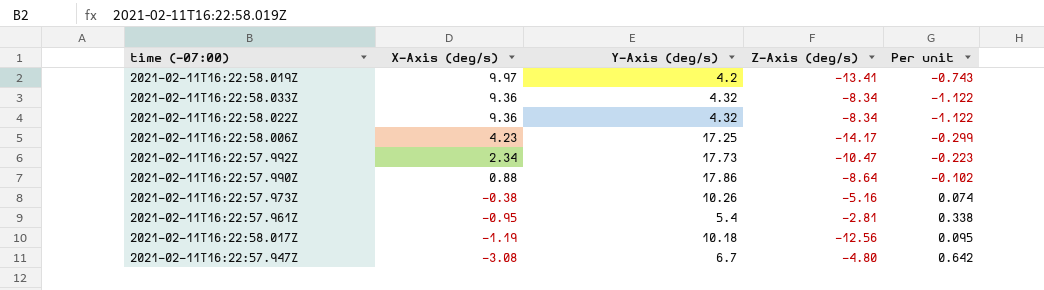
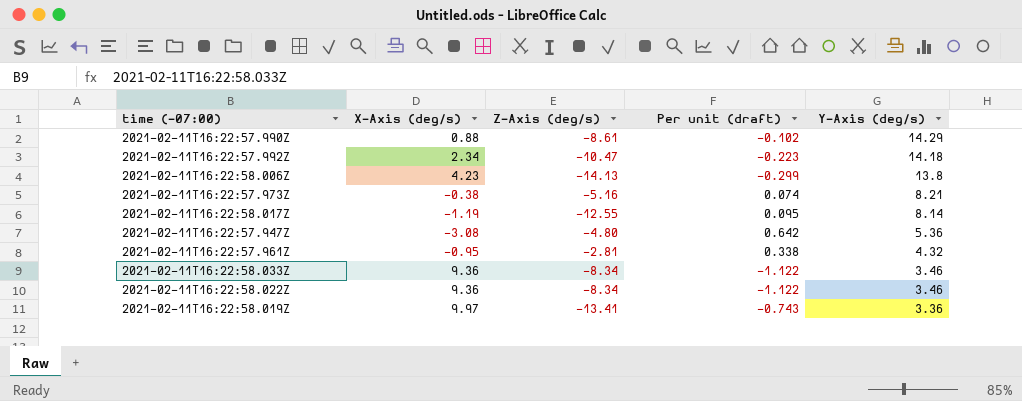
row order: X-Axis (deg/s) descending -> Y-Axis (deg/s) descending
column name: Per unit -> Per unit (draft)
column Y-Axis (deg/s) | position: 3 -> 5
2021-02-11T16:22:57.990Z | Z-Axis (deg/s): -8.64 -> -8.61
2021-02-11T16:22:57.990Z | Y-Axis (deg/s): 17.86 -> 14.29
2021-02-11T16:22:57.992Z | Y-Axis (deg/s): 17.73 -> 14.18
2021-02-11T16:22:58.006Z | Z-Axis (deg/s): -14.17 -> -14.13
2021-02-11T16:22:58.006Z | Y-Axis (deg/s): 17.25 -> 13.8
2021-02-11T16:22:57.973Z | Y-Axis (deg/s): 10.26 -> 8.21
2021-02-11T16:22:58.017Z | Z-Axis (deg/s): -12.56 -> -12.55
2021-02-11T16:22:58.017Z | Y-Axis (deg/s): 10.18 -> 8.14
2021-02-11T16:22:57.947Z | Y-Axis (deg/s): 6.7 -> 5.36
2021-02-11T16:22:57.961Z | Y-Axis (deg/s): 5.4 -> 4.32
2021-02-11T16:22:58.033Z | Y-Axis (deg/s): 4.32 -> 3.46
2021-02-11T16:22:58.022Z | Y-Axis (deg/s): 4.32 -> 3.46
2021-02-11T16:22:58.019Z | Y-Axis (deg/s): 4.2 -> 3.36

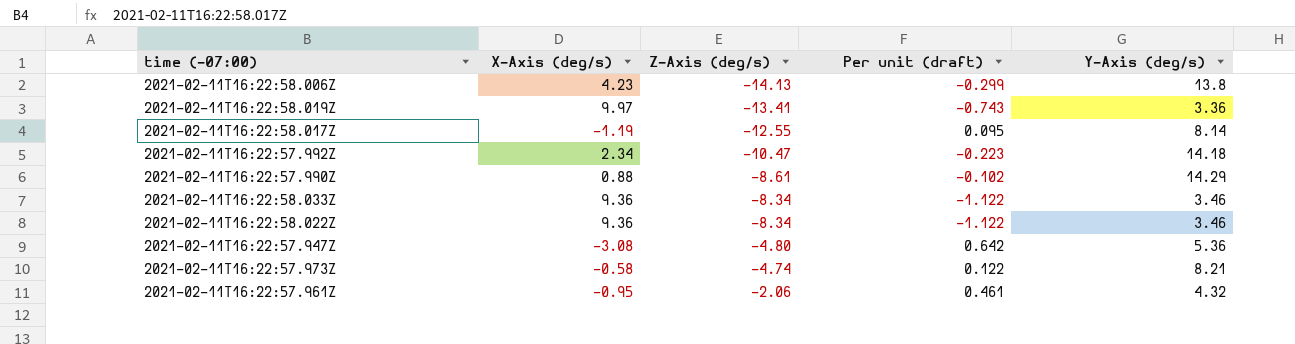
row order: Y-Axis (deg/s) descending -> Z-Axis (deg/s) ascending
2021-02-11T16:22:57.973Z | X-Axis (deg/s): -0.38 -> -0.58
2021-02-11T16:22:57.973Z | Z-Axis (deg/s): -5.16 -> -4.74
2021-02-11T16:22:57.973Z | Per unit (draft): 0.074 -> 0.122
2021-02-11T16:22:57.961Z | Z-Axis (deg/s): -2.81 -> -2.06
2021-02-11T16:22:57.961Z | Per unit (draft): 0.338 -> 0.461

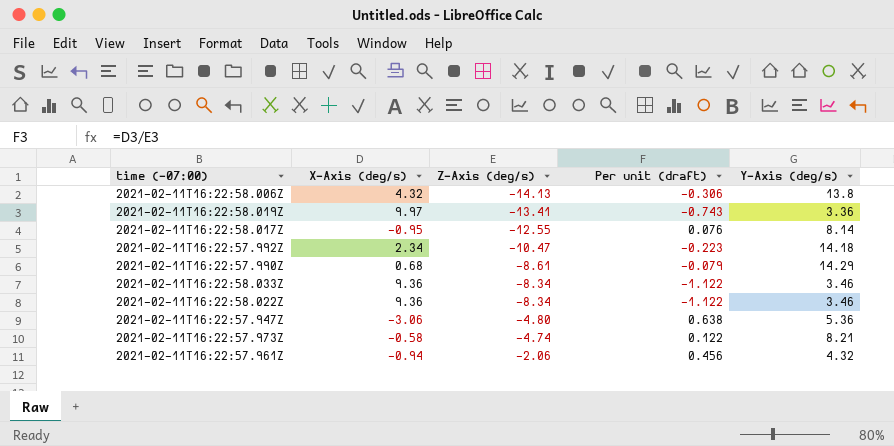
2021-02-11T16:22:58.006Z | X-Axis (deg/s): 4.23 -> 4.32
2021-02-11T16:22:58.006Z | Per unit (draft): -0.299 -> -0.306
2021-02-11T16:22:58.017Z | X-Axis (deg/s): -1.19 -> -0.95
2021-02-11T16:22:58.017Z | Per unit (draft): 0.095 -> 0.076
2021-02-11T16:22:57.990Z | X-Axis (deg/s): 0.88 -> 0.68
2021-02-11T16:22:57.990Z | Per unit (draft): -0.102 -> -0.079
2021-02-11T16:22:57.947Z | X-Axis (deg/s): -3.08 -> -3.06
2021-02-11T16:22:57.947Z | Per unit (draft): 0.642 -> 0.638
2021-02-11T16:22:57.961Z | X-Axis (deg/s): -0.95 -> -0.94
2021-02-11T16:22:57.961Z | Per unit (draft): 0.461 -> 0.456

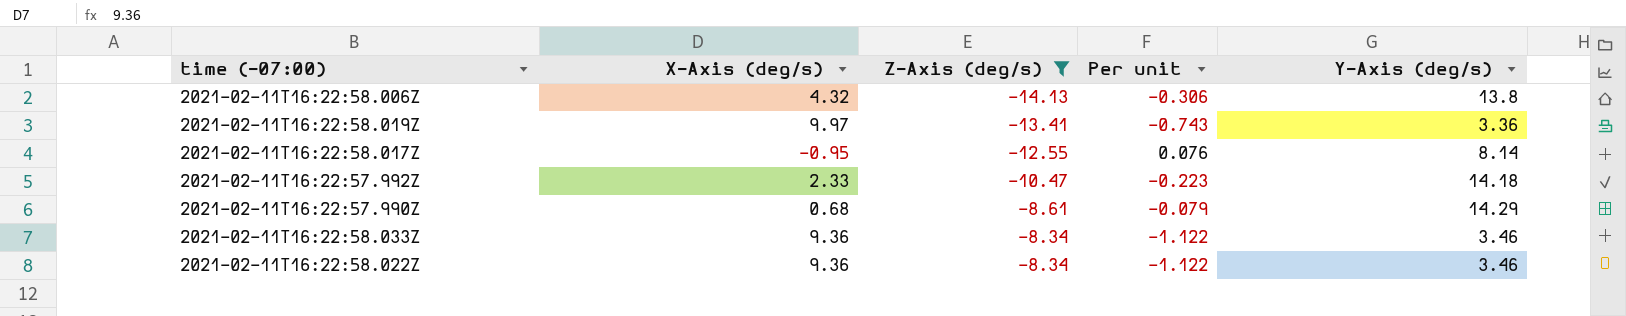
filter: none -> Z-Axis (deg/s) <= -8.34
column name: Per unit (draft) -> Per unit
2021-02-11T16:22:57.992Z | X-Axis (deg/s): 2.34 -> 2.33

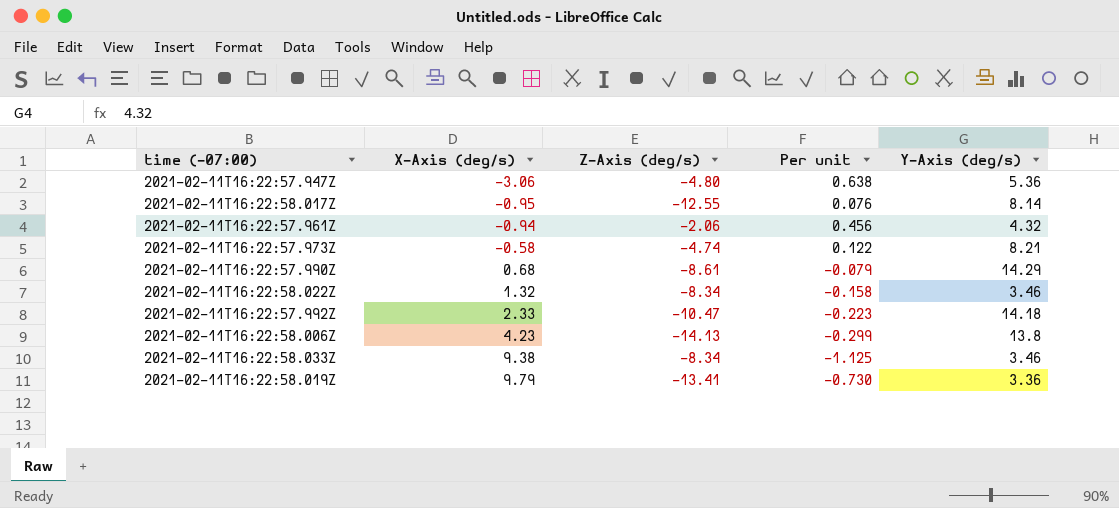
filter: Z-Axis (deg/s) <= -8.34 -> none
row order: Z-Axis (deg/s) ascending -> X-Axis (deg/s) ascending
2021-02-11T16:22:58.022Z | X-Axis (deg/s): 9.36 -> 1.32
2021-02-11T16:22:58.022Z | Per unit: -1.122 -> -0.158
2021-02-11T16:22:58.006Z | X-Axis (deg/s): 4.32 -> 4.23
2021-02-11T16:22:58.006Z | Per unit: -0.306 -> -0.299
2021-02-11T16:22:58.033Z | X-Axis (deg/s): 9.36 -> 9.38
2021-02-11T16:22:58.033Z | Per unit: -1.122 -> -1.125
2021-02-11T16:22:58.019Z | X-Axis (deg/s): 9.97 -> 9.79
2021-02-11T16:22:58.019Z | Per unit: -0.743 -> -0.730

